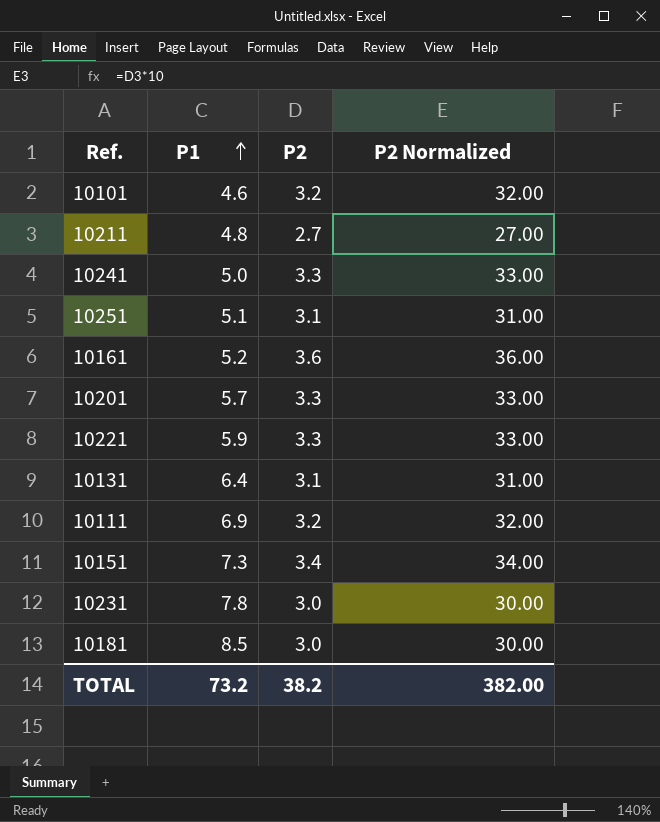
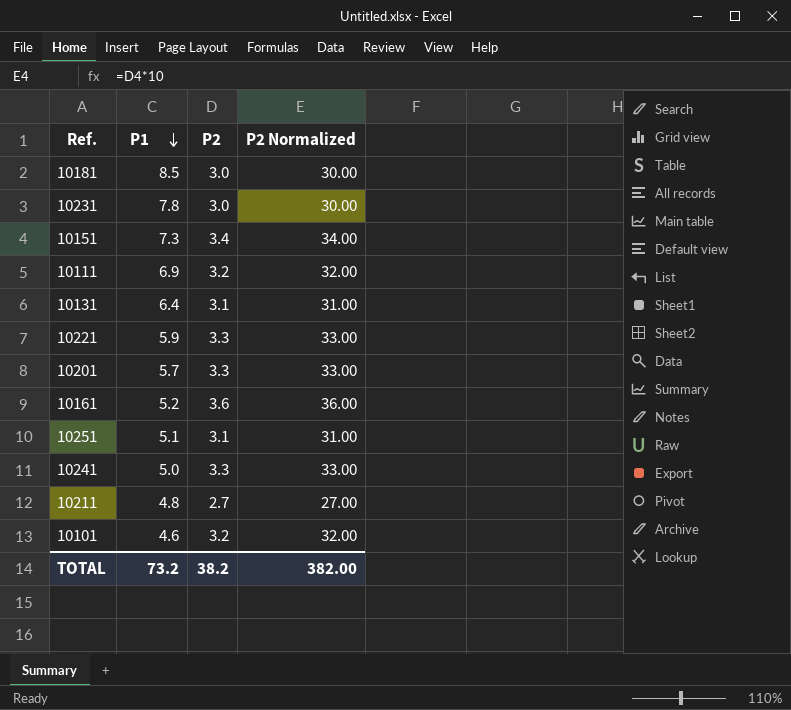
row order: P1 ascending -> P1 descending

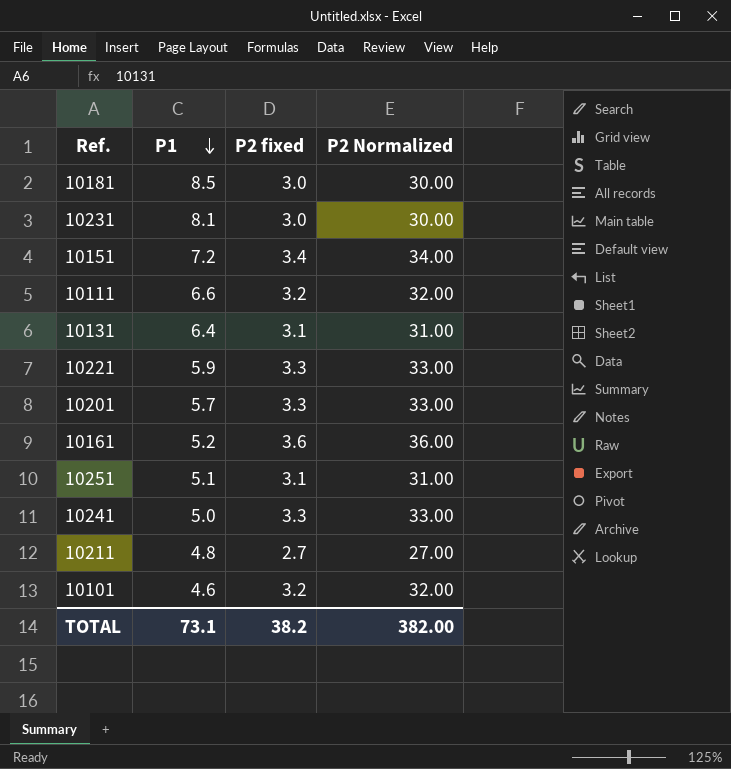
column name: P2 -> P2 fixed
10231 | P1: 7.8 -> 8.1
10151 | P1: 7.3 -> 7.2
10111 | P1: 6.9 -> 6.6
TOTAL | P1: 73.2 -> 73.1

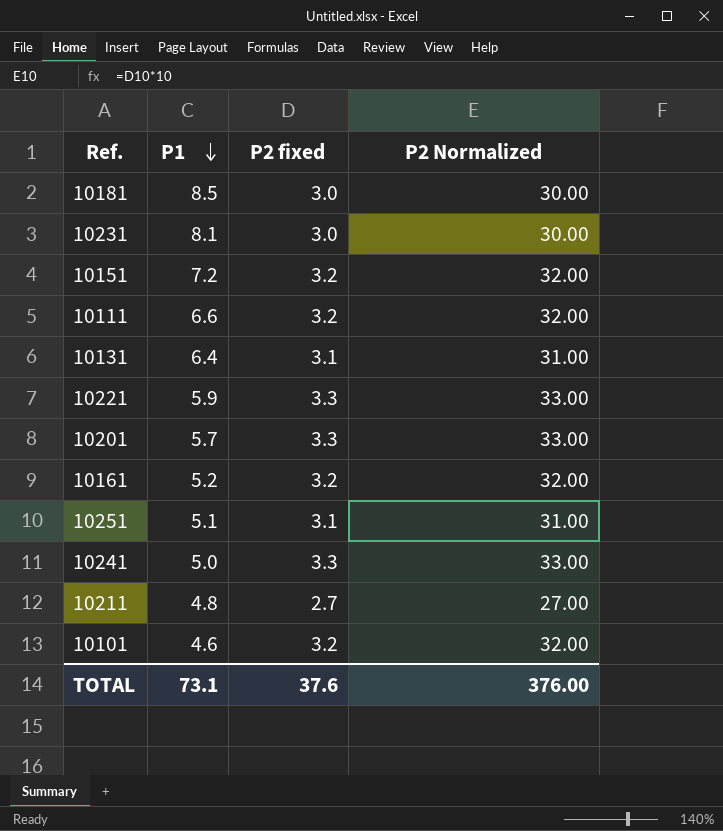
10151 | P2 fixed: 3.4 -> 3.2
10151 | P2 Normalized: 34.00 -> 32.00
10161 | P2 fixed: 3.6 -> 3.2
10161 | P2 Normalized: 36.00 -> 32.00
TOTAL | P2 fixed: 38.2 -> 37.6
TOTAL | P2 Normalized: 382.00 -> 376.00

